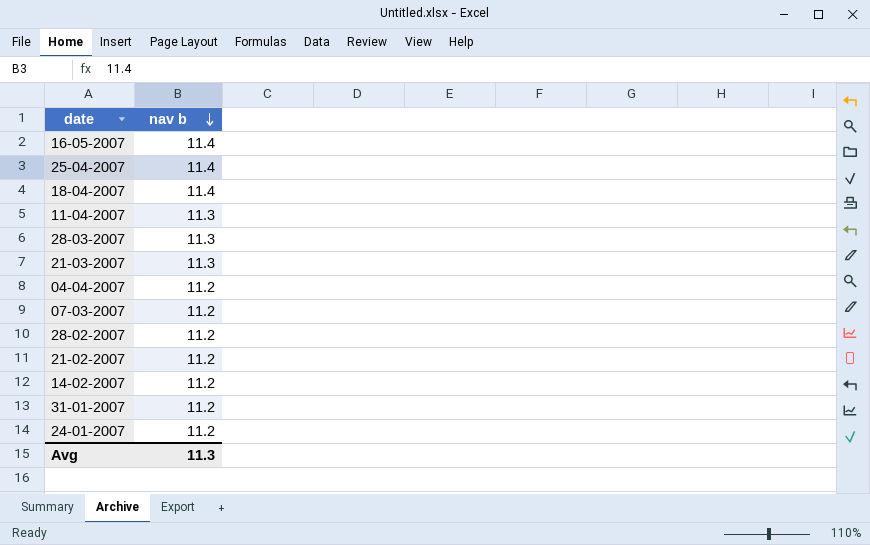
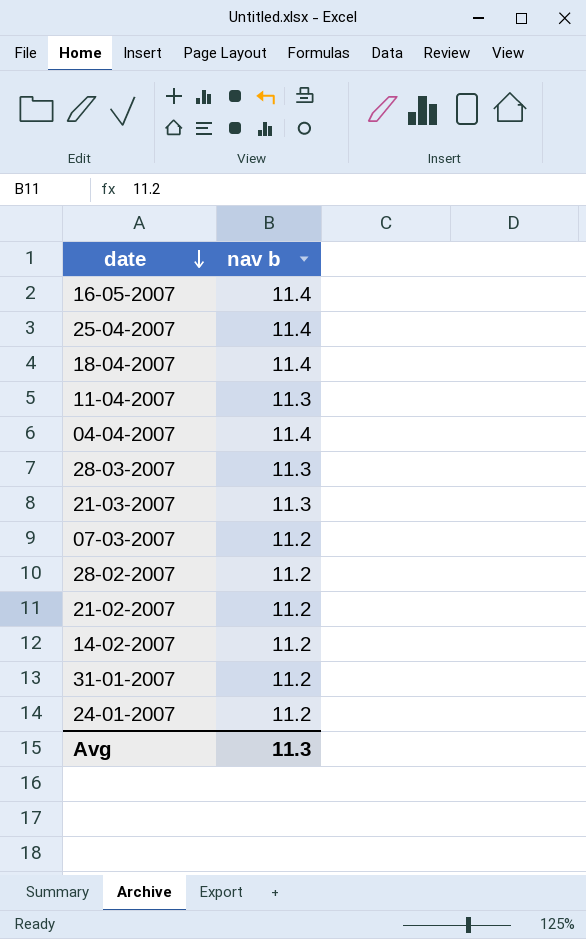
row order: nav b descending -> date descending
04-04-2007 | nav b: 11.2 -> 11.4

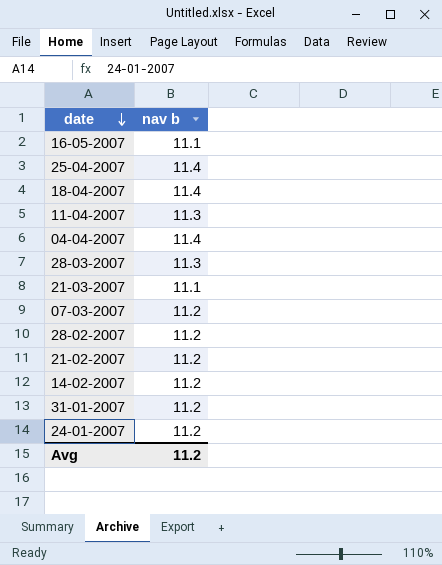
16-05-2007 | nav b: 11.4 -> 11.1
21-03-2007 | nav b: 11.3 -> 11.1
Avg | nav b: 11.3 -> 11.2

